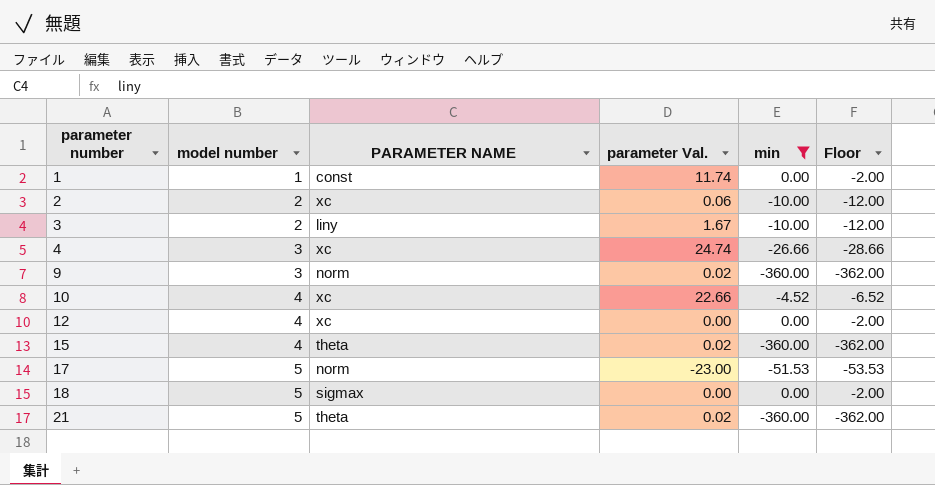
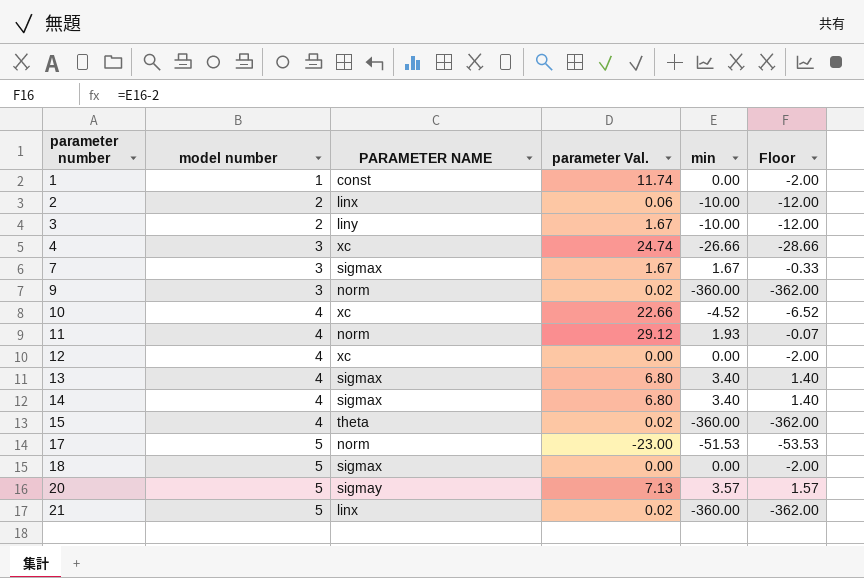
filter: min <= 0.00 -> none
2 | PARAMETER NAME: xc -> linx
21 | PARAMETER NAME: theta -> linx

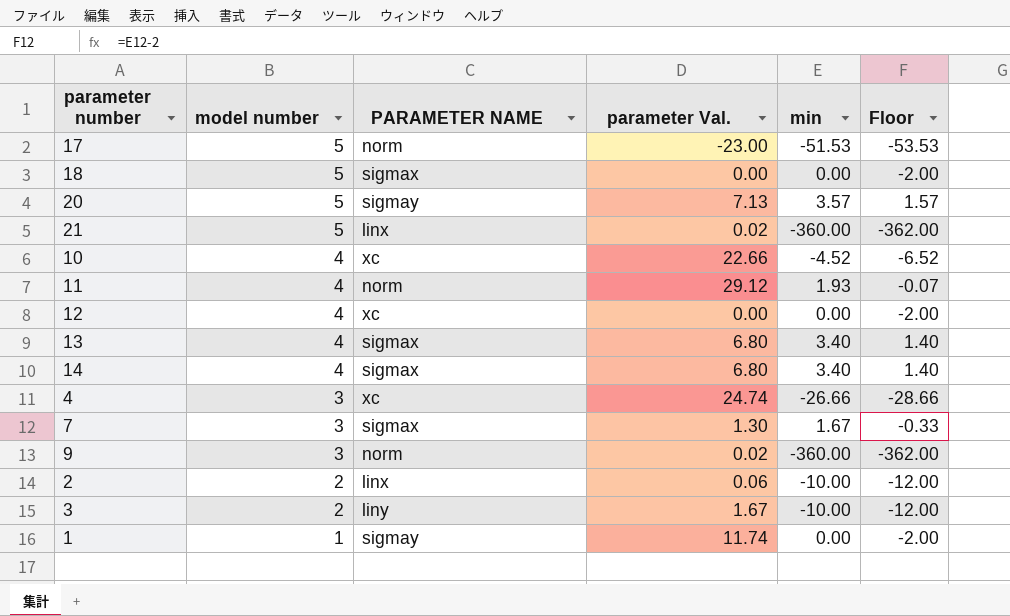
row order: parameter number ascending -> model number descending
row 15: 4 | theta | 0.02 | -360.00 | -362.00 -> none
7 | parameter Val.: 1.67 -> 1.30
1 | PARAMETER NAME: const -> sigmay

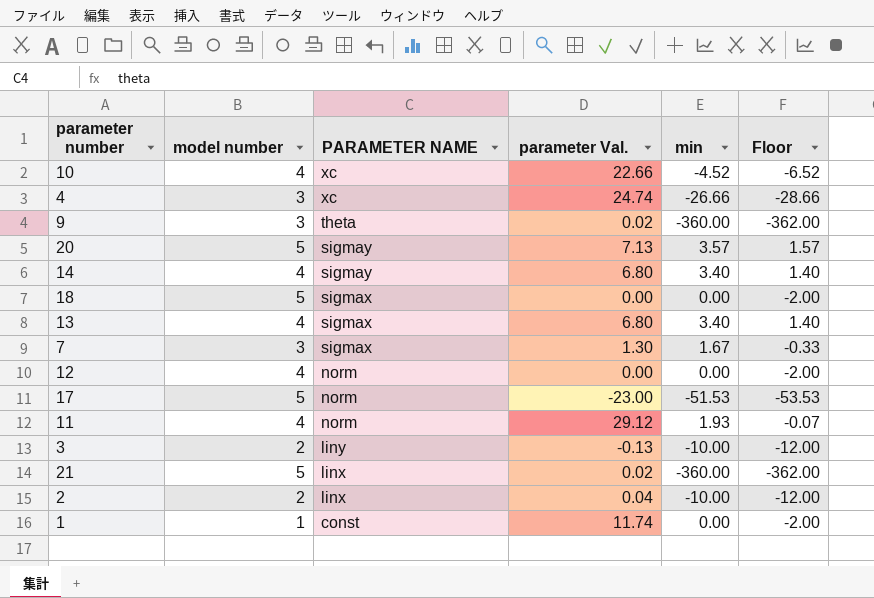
row order: model number descending -> PARAMETER NAME descending
9 | PARAMETER NAME: norm -> theta
14 | PARAMETER NAME: sigmax -> sigmay
12 | PARAMETER NAME: xc -> norm
3 | parameter Val.: 1.67 -> -0.13
2 | parameter Val.: 0.06 -> 0.04
1 | PARAMETER NAME: sigmay -> const

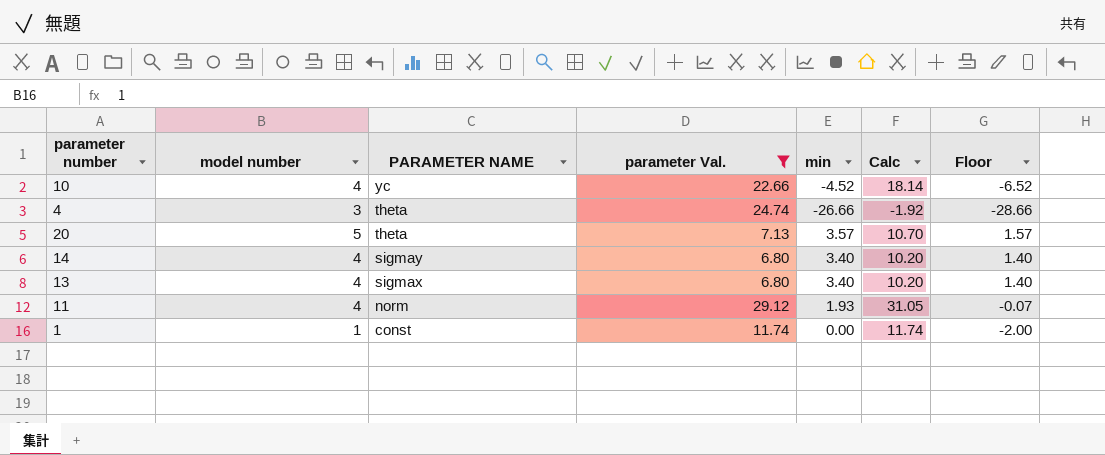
filter: none -> parameter Val. >= 6.80
column Calc | formula: none -> [parameter Val.] + [min]
10 | PARAMETER NAME: xc -> yc
4 | PARAMETER NAME: xc -> theta
20 | PARAMETER NAME: sigmay -> theta

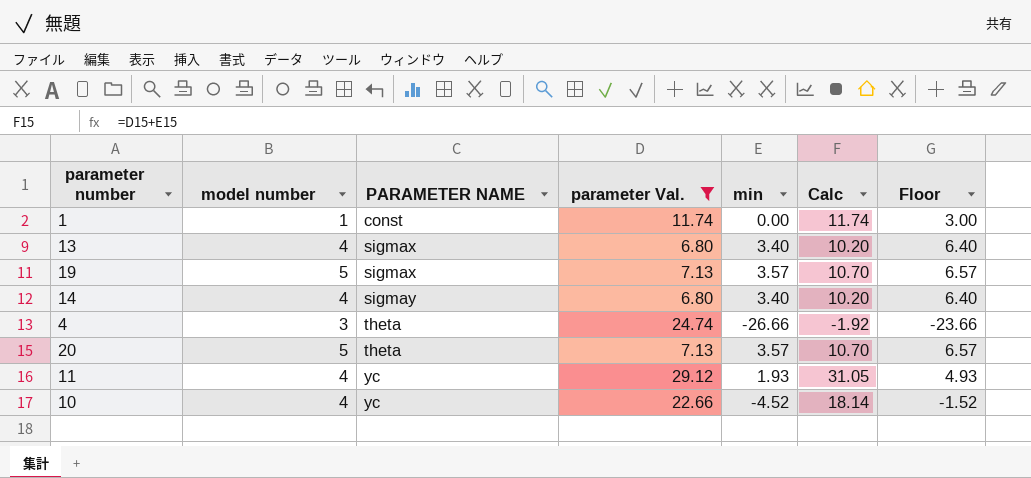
row order: PARAMETER NAME descending -> PARAMETER NAME ascending
column Floor | formula: [min] - 2 -> [min] + 3
row 19: none -> 5 | sigmax | 7.13 | 3.57 | 10.70 | 6.57
11 | PARAMETER NAME: norm -> yc

